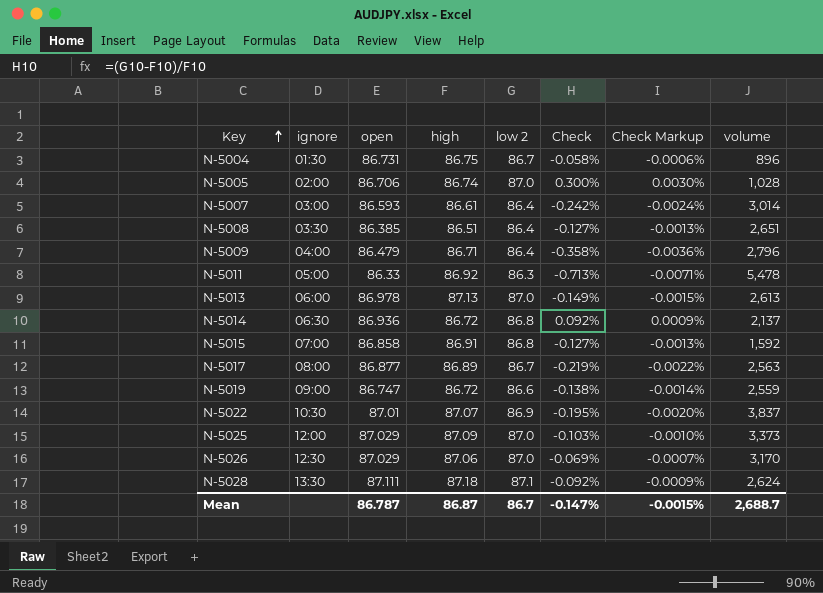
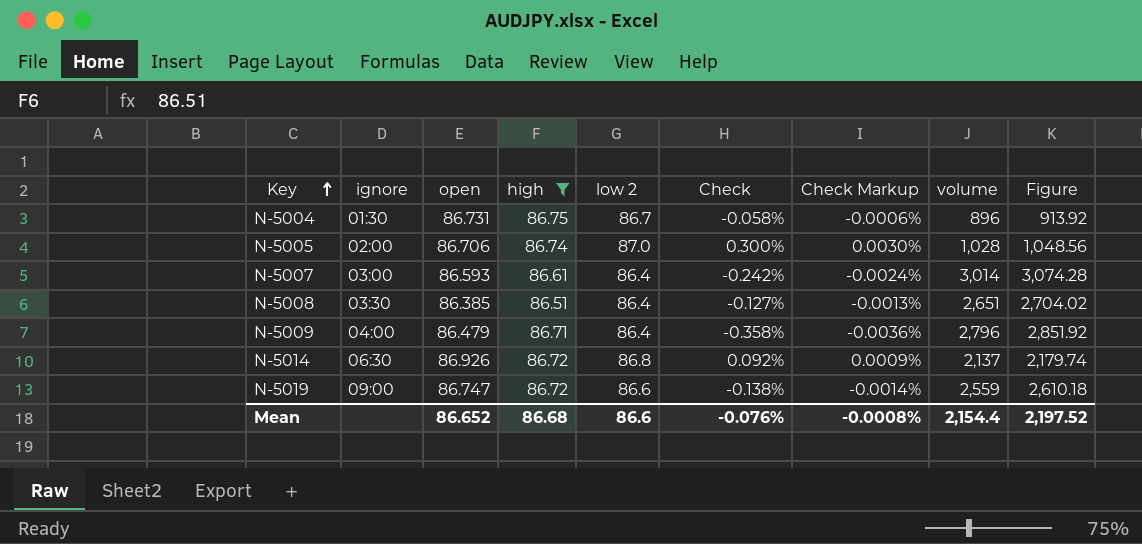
filter: none -> high <= 86.75
column Figure | formula: none -> [volume] * 1.02
N-5014 | open: 86.936 -> 86.926
Mean | open: 86.787 -> 86.652
Mean | high: 86.87 -> 86.68
Mean | low 2: 86.7 -> 86.6
Mean | Check: -0.147% -> -0.076%
Mean | Check Markup: -0.0015% -> -0.0008%
Mean | volume: 2,688.7 -> 2,154.4

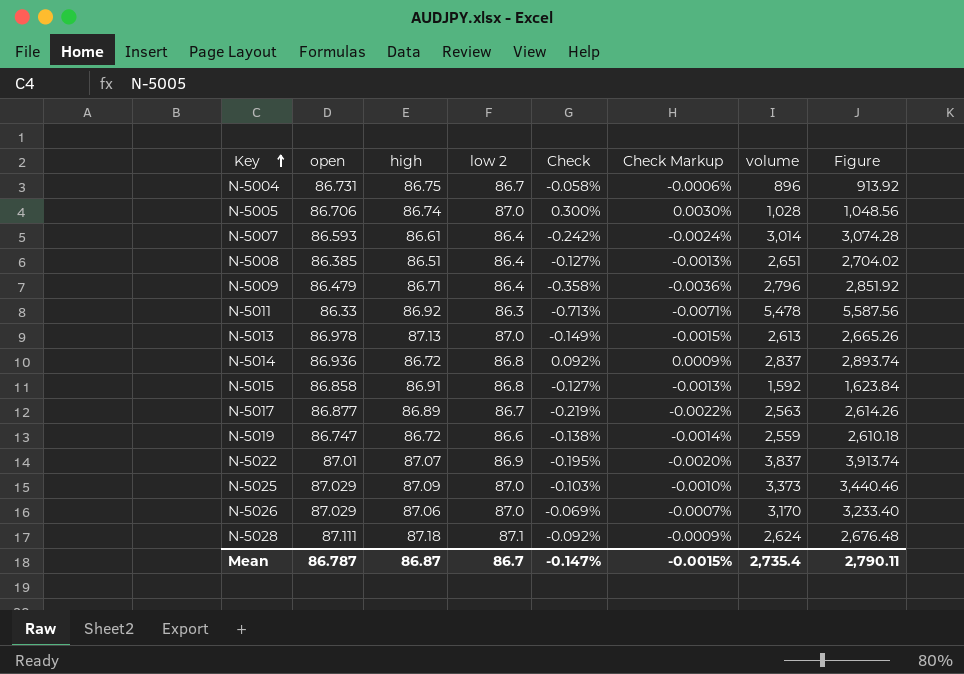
filter: high <= 86.75 -> none
column ignore | position: 2 -> none
N-5014 | open: 86.926 -> 86.936
N-5014 | volume: 2,137 -> 2,837
N-5014 | Figure: 2,179.74 -> 2,893.74
Mean | open: 86.652 -> 86.787
Mean | high: 86.68 -> 86.87
Mean | low 2: 86.6 -> 86.7
Mean | Check: -0.076% -> -0.147%
Mean | Check Markup: -0.0008% -> -0.0015%
Mean | volume: 2,154.4 -> 2,735.4
Mean | Figure: 2,197.52 -> 2,790.11

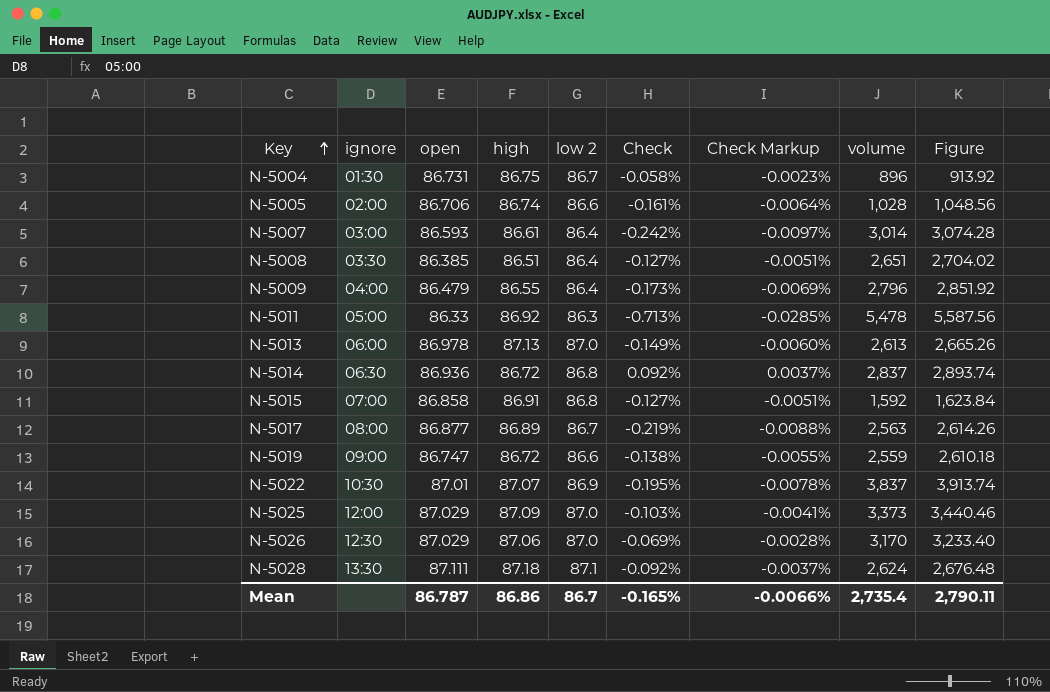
column ignore | position: none -> 2
column Check Markup | formula: [Check] * 0.01 -> [Check] * 0.04
N-5005 | low 2: 87.0 -> 86.6
N-5005 | Check: 0.300% -> -0.161%
N-5009 | high: 86.71 -> 86.55
N-5009 | Check: -0.358% -> -0.173%
Mean | high: 86.87 -> 86.86
Mean | Check: -0.147% -> -0.165%
Mean | Check Markup: -0.0015% -> -0.0066%

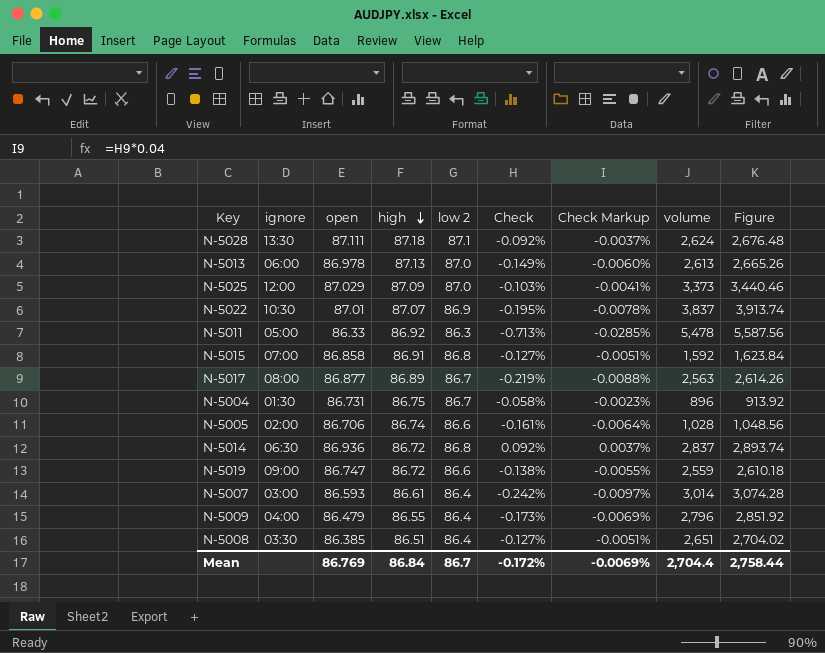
row order: Key ascending -> high descending
row N-5026: 12:30 | 87.029 | 87.06 | 87.0 | -0.069% | -0.0028% | 3,170 | 3,233.40 -> none
Mean | open: 86.787 -> 86.769
Mean | high: 86.86 -> 86.84
Mean | Check: -0.165% -> -0.172%
Mean | Check Markup: -0.0066% -> -0.0069%
Mean | volume: 2,735.4 -> 2,704.4
Mean | Figure: 2,790.11 -> 2,758.44

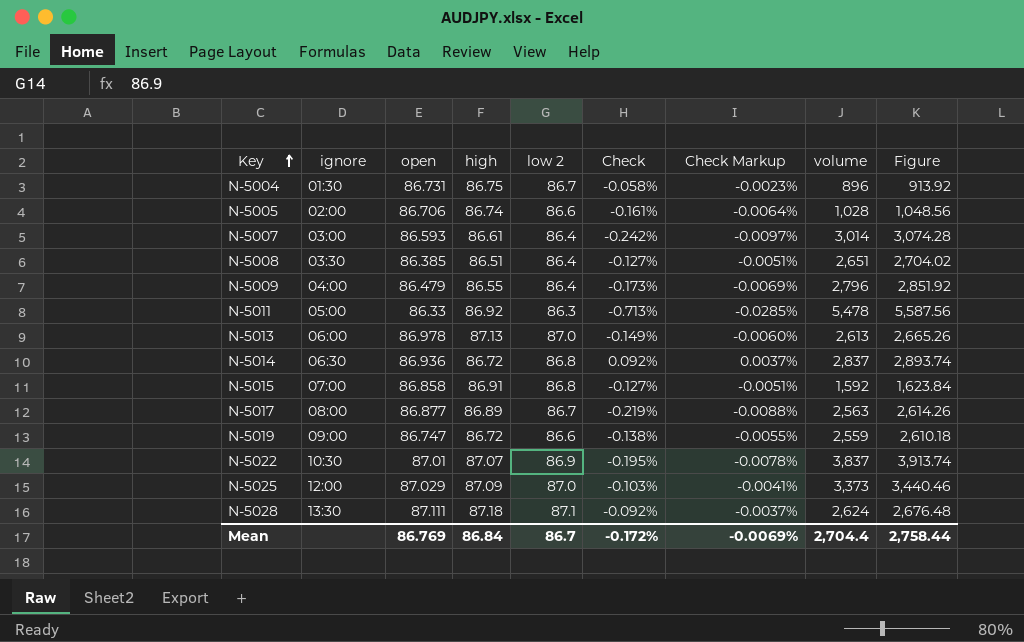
row order: high descending -> Key ascending

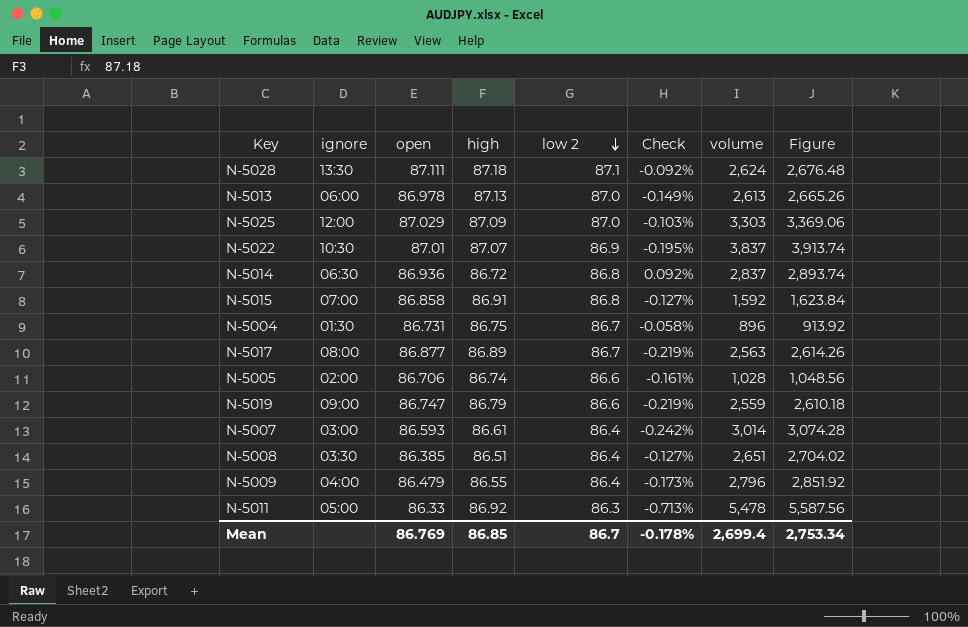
row order: Key ascending -> low 2 descending
column Check Markup | formula: [Check] * 0.04 -> none
N-5025 | volume: 3,373 -> 3,303
N-5025 | Figure: 3,440.46 -> 3,369.06
N-5019 | high: 86.72 -> 86.79
N-5019 | Check: -0.138% -> -0.219%
Mean | high: 86.84 -> 86.85
Mean | Check: -0.172% -> -0.178%
Mean | volume: 2,704.4 -> 2,699.4
Mean | Figure: 2,758.44 -> 2,753.34

